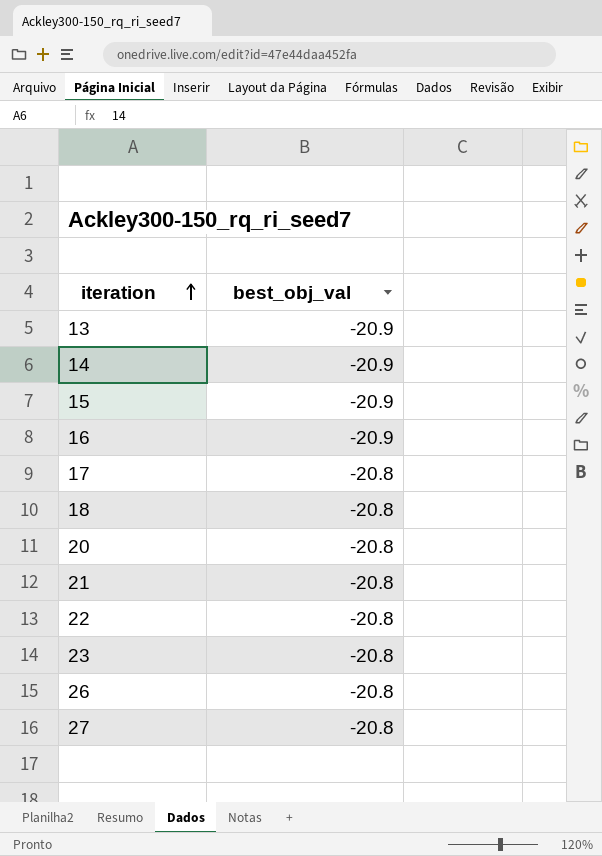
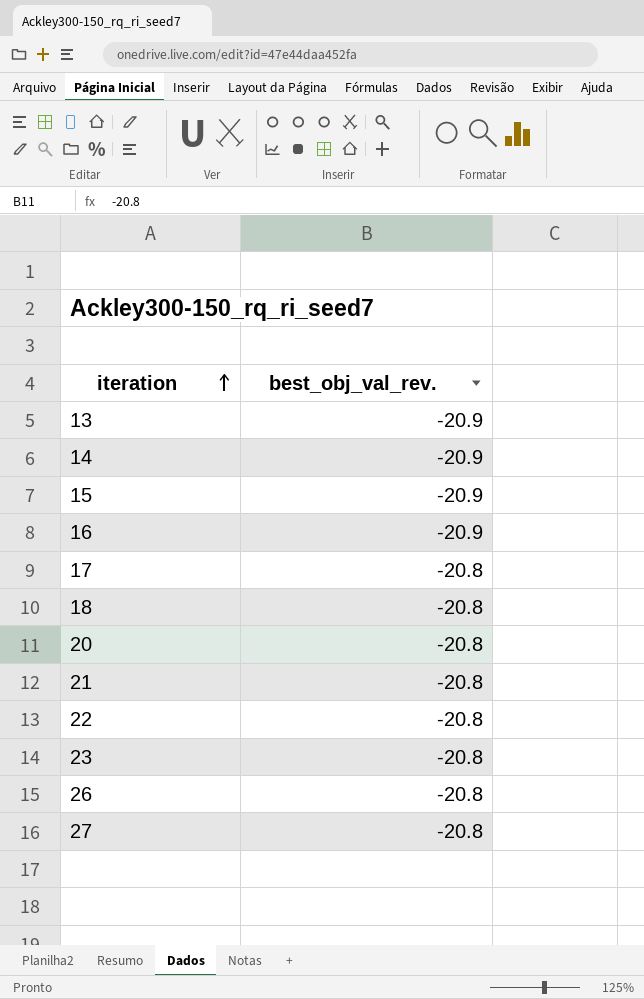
column name: best_obj_val -> best_obj_val_rev.

